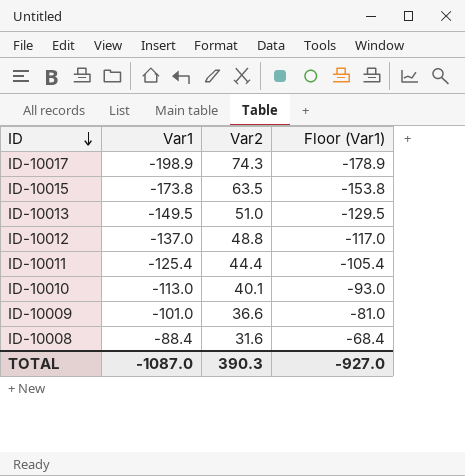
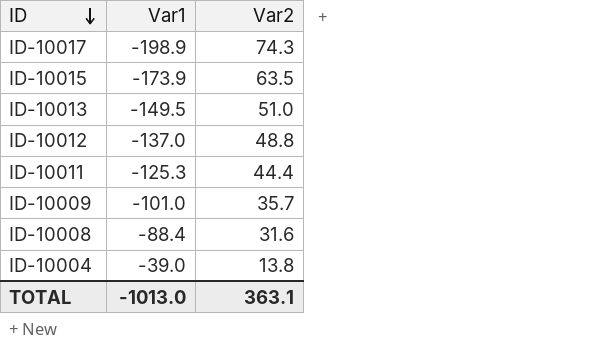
column Floor (Var1) | formula: [Var1] + 20 -> none
row ID-10010: -113.0 | 40.1 | -93.0 -> none
ID-10015 | Var1: -173.8 -> -173.9
ID-10011 | Var1: -125.4 -> -125.3
ID-10009 | Var2: 36.6 -> 35.7
row ID-10004: none -> -39.0 | 13.8
TOTAL | Var1: -1087.0 -> -1013.0
TOTAL | Var2: 390.3 -> 363.1

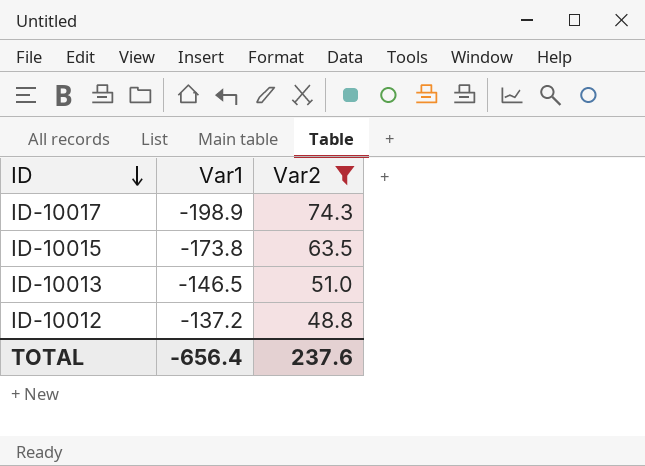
filter: none -> Var2 >= 48.8
ID-10015 | Var1: -173.9 -> -173.8
ID-10013 | Var1: -149.5 -> -146.5
ID-10012 | Var1: -137.0 -> -137.2
TOTAL | Var1: -1013.0 -> -656.4
TOTAL | Var2: 363.1 -> 237.6

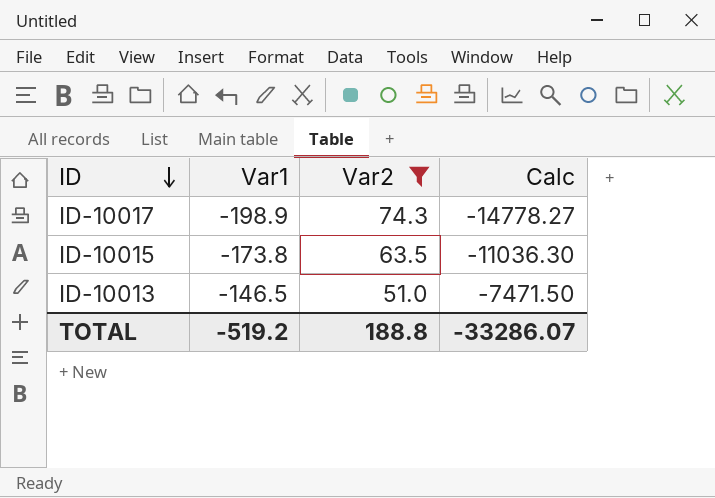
column Calc | formula: none -> [Var1] * [Var2]
row ID-10012: -137.2 | 48.8 -> none
TOTAL | Var1: -656.4 -> -519.2
TOTAL | Var2: 237.6 -> 188.8

